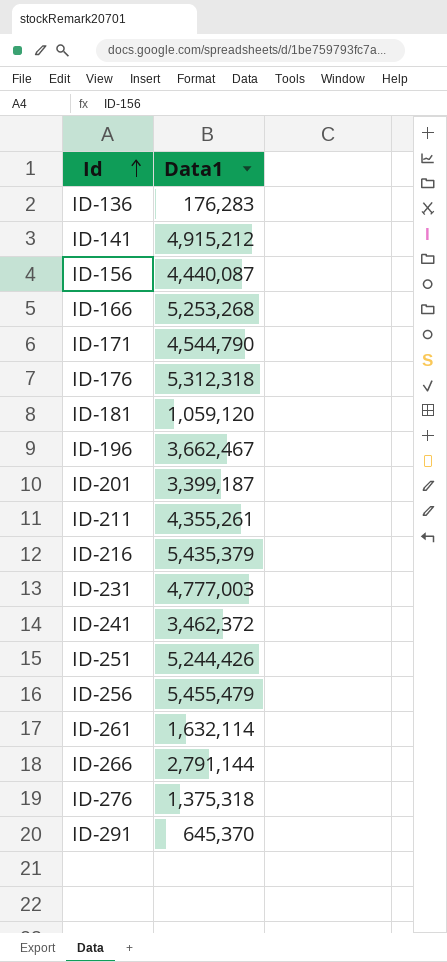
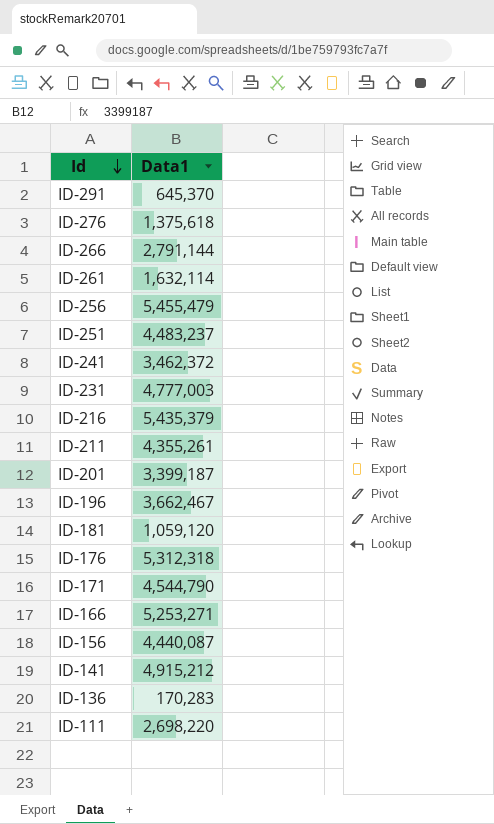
row order: Id ascending -> Id descending
ID-276 | Data1: 1,375,318 -> 1,375,618
ID-251 | Data1: 5,244,426 -> 4,483,237
ID-166 | Data1: 5,253,268 -> 5,253,271
ID-136 | Data1: 176,283 -> 170,283
row ID-111: none -> 2,698,220

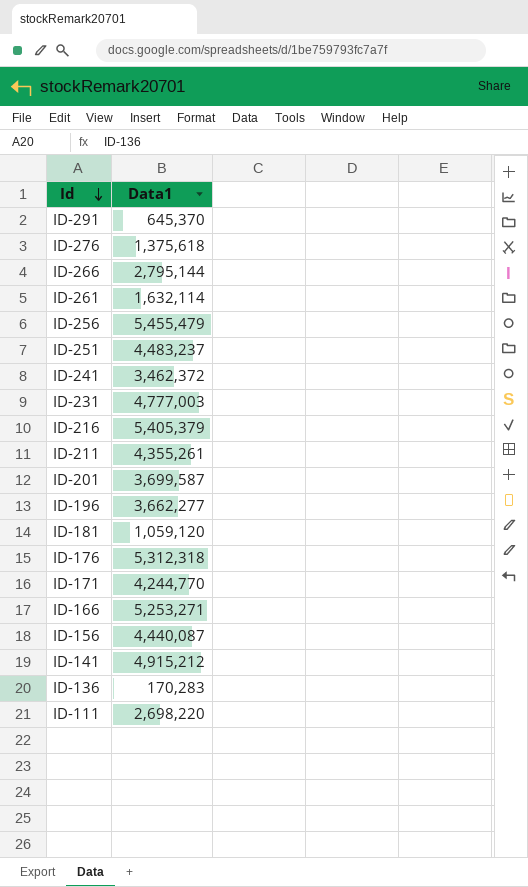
ID-266 | Data1: 2,791,144 -> 2,795,144
ID-216 | Data1: 5,435,379 -> 5,405,379
ID-201 | Data1: 3,399,187 -> 3,699,587
ID-196 | Data1: 3,662,467 -> 3,662,277
ID-171 | Data1: 4,544,790 -> 4,244,770

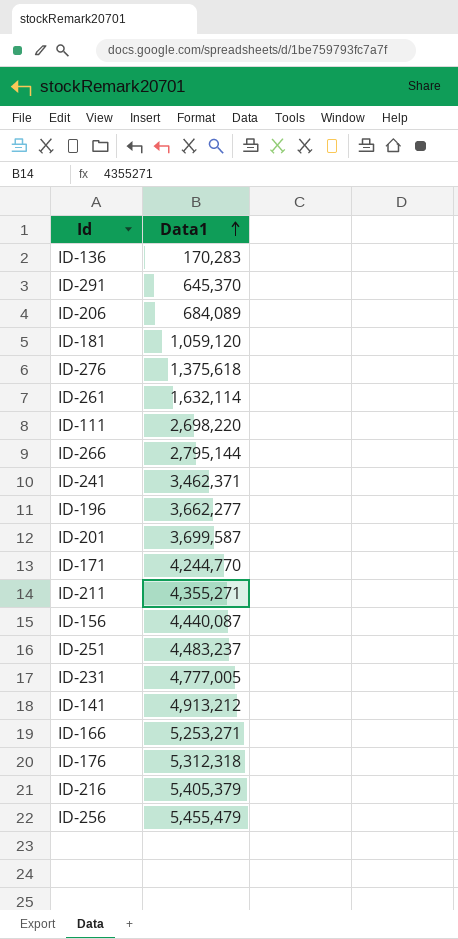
row order: Id descending -> Data1 ascending
row ID-206: none -> 684,089
ID-241 | Data1: 3,462,372 -> 3,462,371
ID-211 | Data1: 4,355,261 -> 4,355,271
ID-231 | Data1: 4,777,003 -> 4,777,005
ID-141 | Data1: 4,915,212 -> 4,913,212

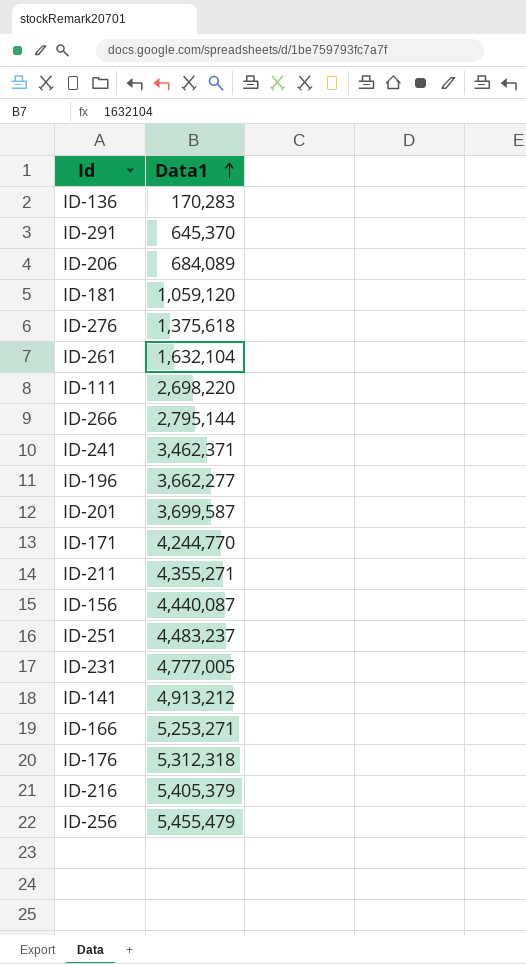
ID-261 | Data1: 1,632,114 -> 1,632,104

